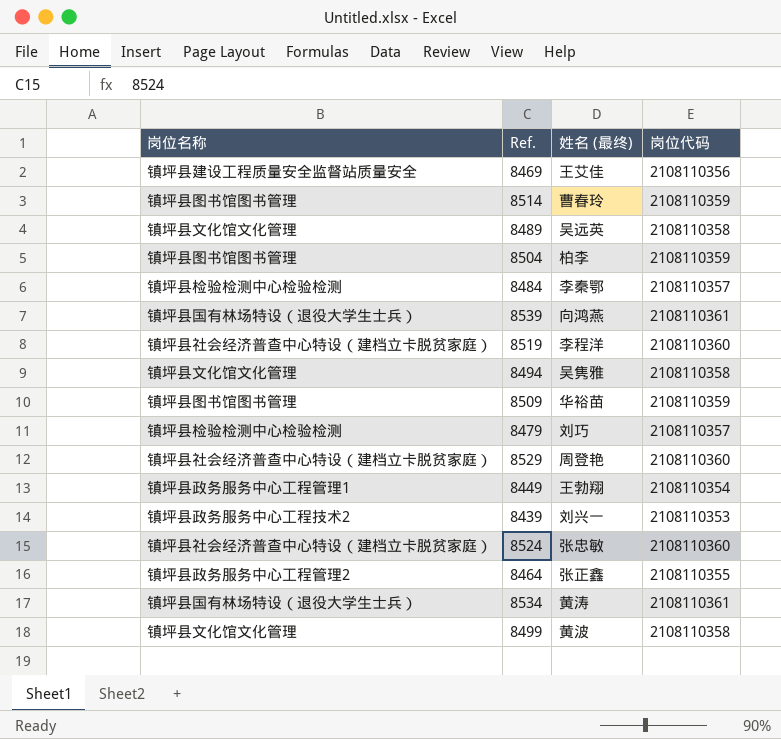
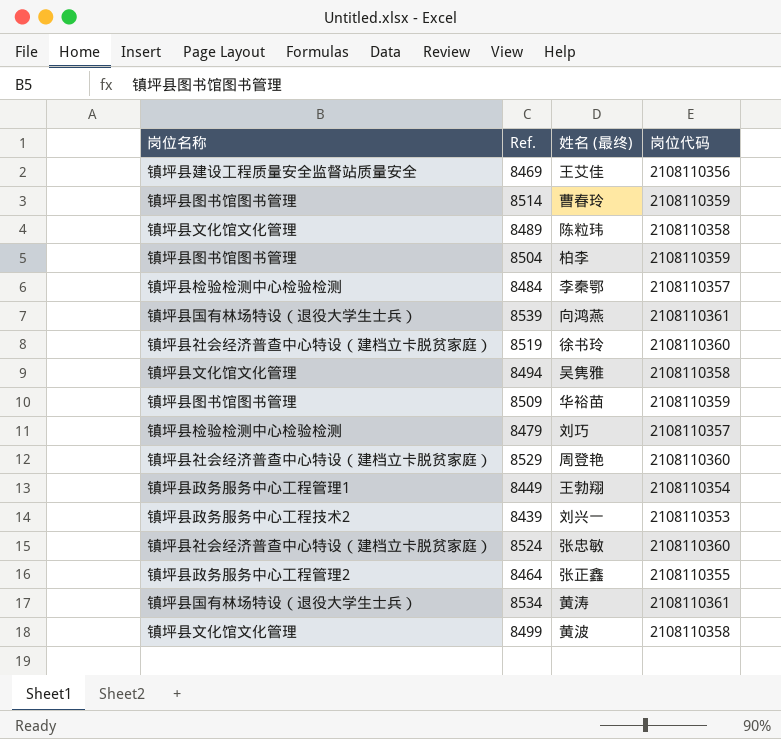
8489 | 姓名 (最终): 吴远英 -> 陈粒玮
8519 | 姓名 (最终): 李程洋 -> 徐书玲

